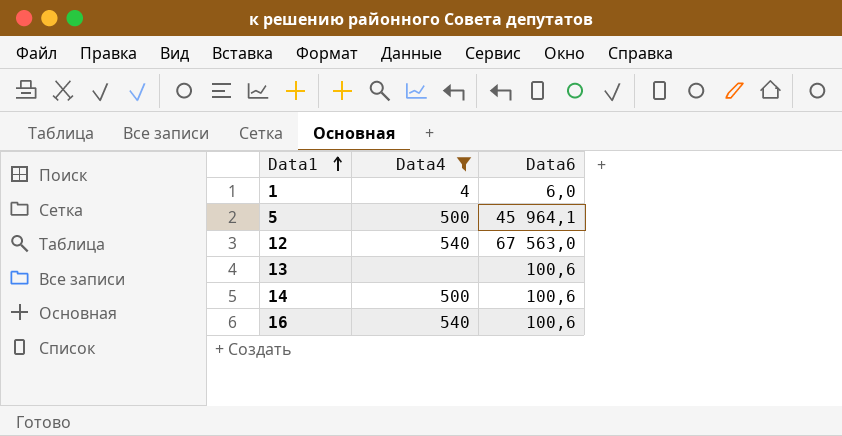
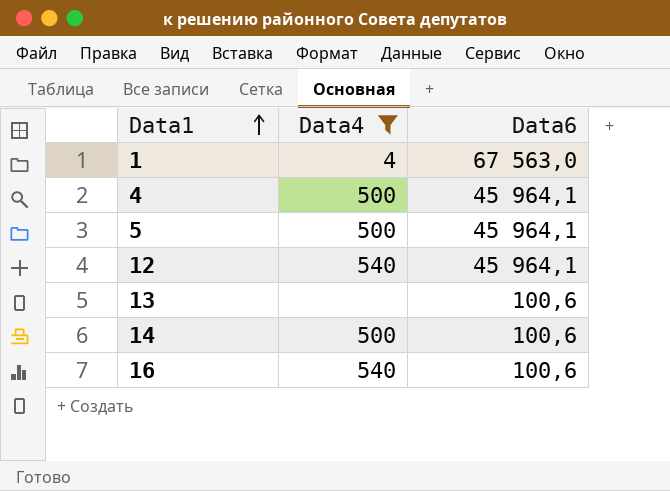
1 | Data6: 6,0 -> 67 563,0
row 4: none -> 500 | 45 964,1
12 | Data6: 67 563,0 -> 45 964,1

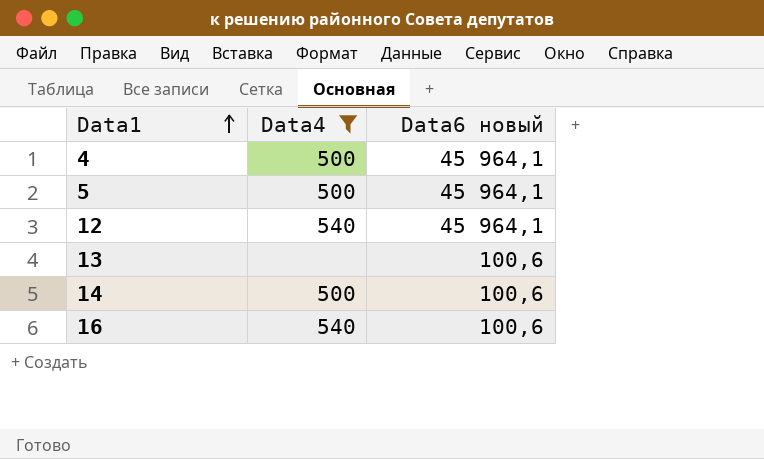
column name: Data6 -> Data6 новый
row 1: 4 | 67 563,0 -> none

